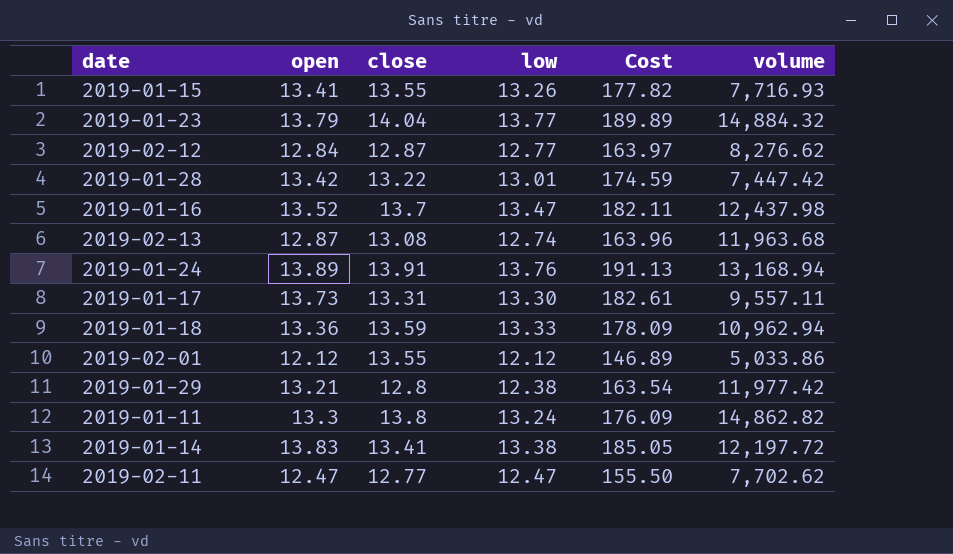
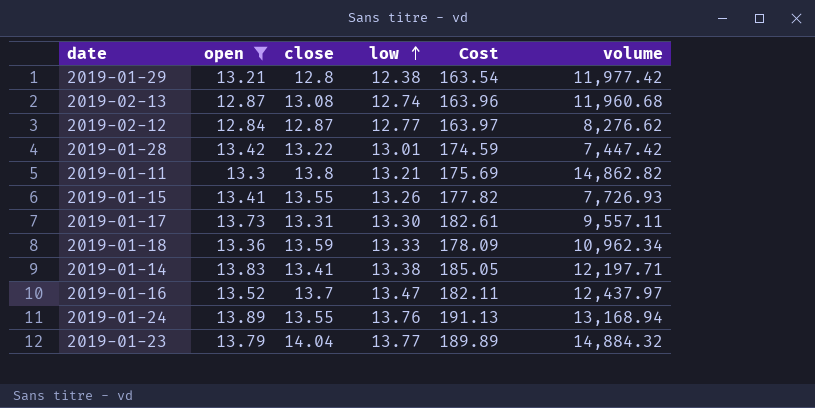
filter: none -> open >= 12.84
row order: none -> low ascending
2019-02-13 | volume: 11,963.68 -> 11,960.68
2019-01-11 | low: 13.24 -> 13.21
2019-01-11 | Cost: 176.09 -> 175.69
2019-01-15 | volume: 7,716.93 -> 7,726.93
2019-01-18 | volume: 10,962.94 -> 10,962.34
2019-01-14 | volume: 12,197.72 -> 12,197.71
2019-01-16 | volume: 12,437.98 -> 12,437.97
2019-01-24 | close: 13.91 -> 13.55

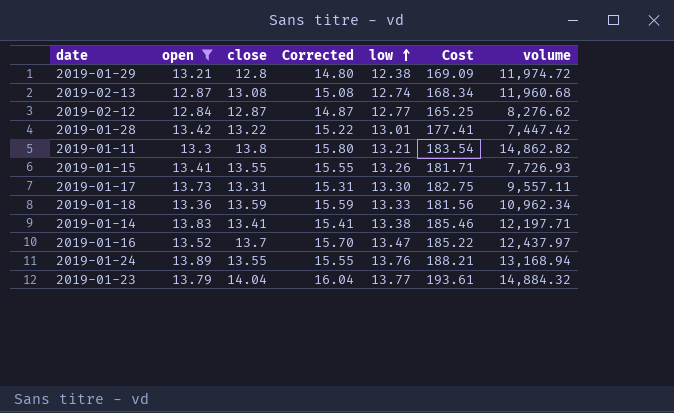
column Corrected | formula: none -> [close] + 2
column Cost | formula: [open] * [low] -> [open] * [close]
2019-01-29 | volume: 11,977.42 -> 11,974.72

